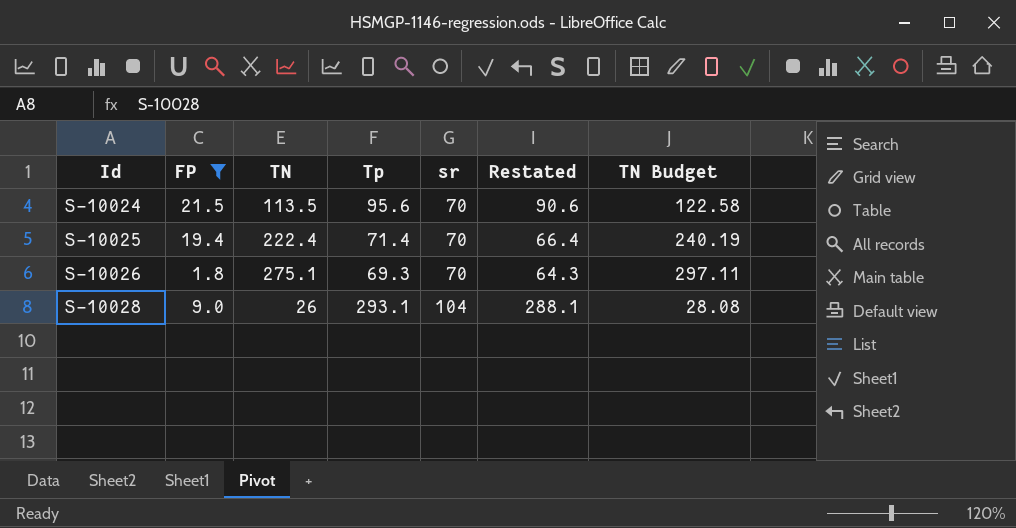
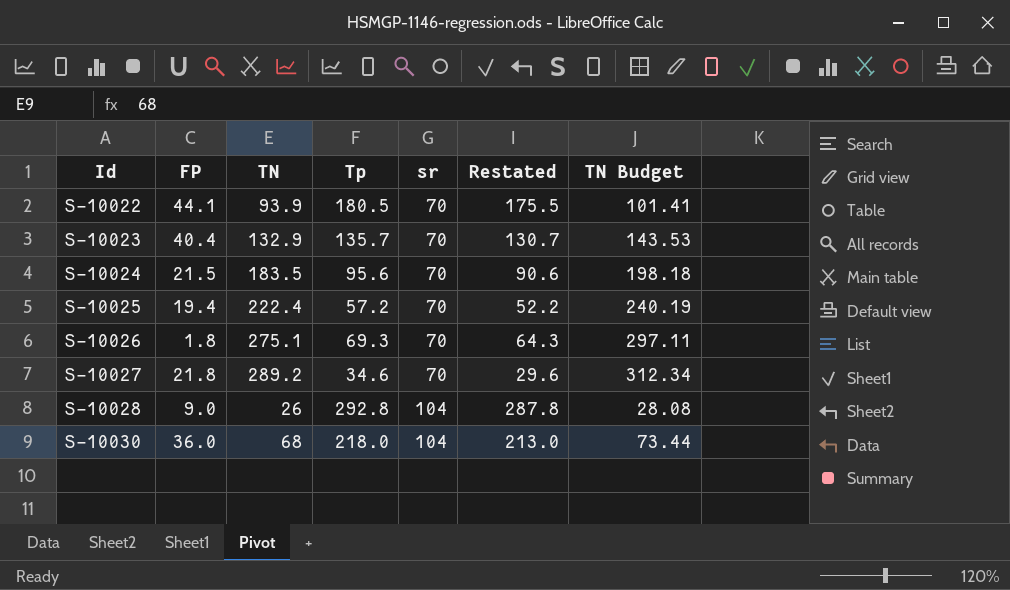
filter: FP <= 21.5 -> none
S-10024 | TN: 113.5 -> 183.5
S-10024 | TN Budget: 122.58 -> 198.18
S-10025 | Tp: 71.4 -> 57.2
S-10025 | Restated: 66.4 -> 52.2
S-10028 | Tp: 293.1 -> 292.8
S-10028 | Restated: 288.1 -> 287.8

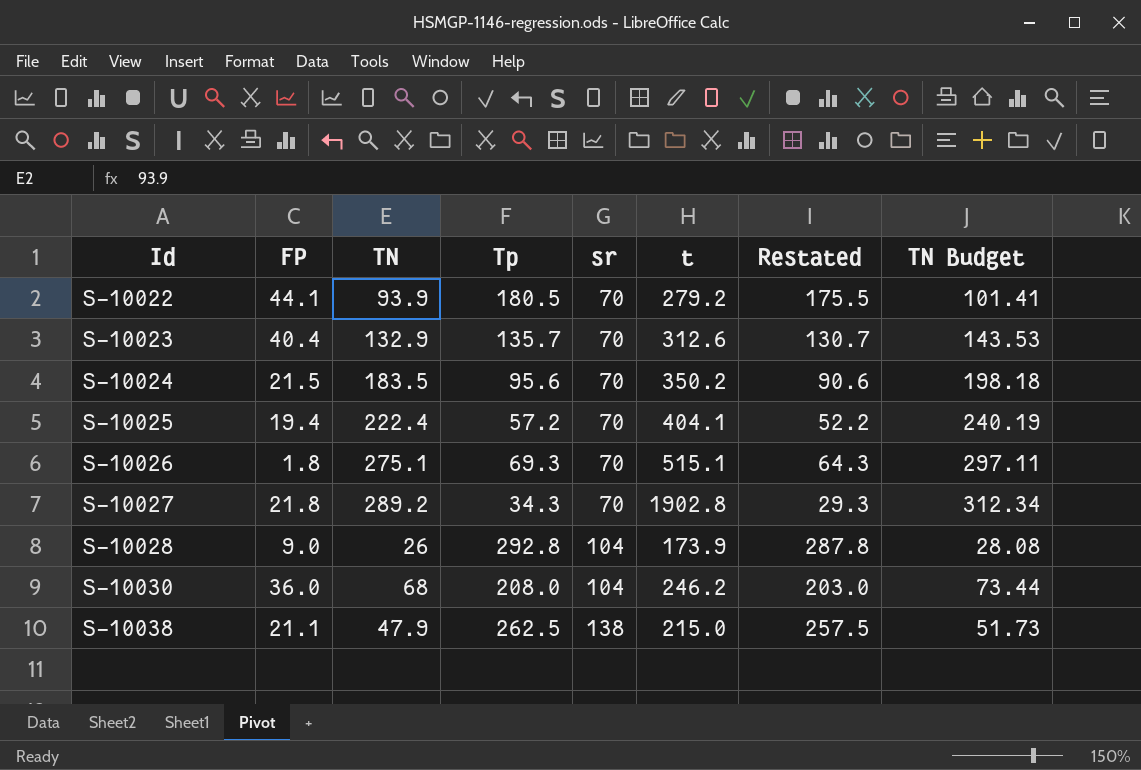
column t | position: none -> 6
S-10027 | Tp: 34.6 -> 34.3
S-10027 | Restated: 29.6 -> 29.3
S-10030 | Tp: 218.0 -> 208.0
S-10030 | Restated: 213.0 -> 203.0
row S-10038: none -> 21.1 | 47.9 | 262.5 | 138 | 215.0 | 257.5 | 51.73

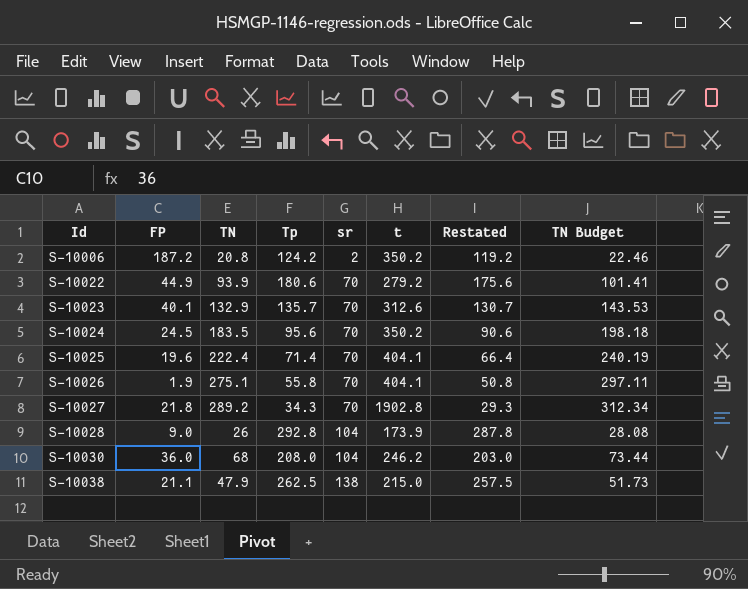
row S-10006: none -> 187.2 | 20.8 | 124.2 | 2 | 350.2 | 119.2 | 22.46
S-10022 | FP: 44.1 -> 44.9
S-10022 | Tp: 180.5 -> 180.6
S-10022 | Restated: 175.5 -> 175.6
S-10023 | FP: 40.4 -> 40.1
S-10024 | FP: 21.5 -> 24.5
S-10025 | FP: 19.4 -> 19.6
S-10025 | Tp: 57.2 -> 71.4
S-10025 | Restated: 52.2 -> 66.4
S-10026 | FP: 1.8 -> 1.9
S-10026 | Tp: 69.3 -> 55.8
S-10026 | t: 515.1 -> 404.1
S-10026 | Restated: 64.3 -> 50.8

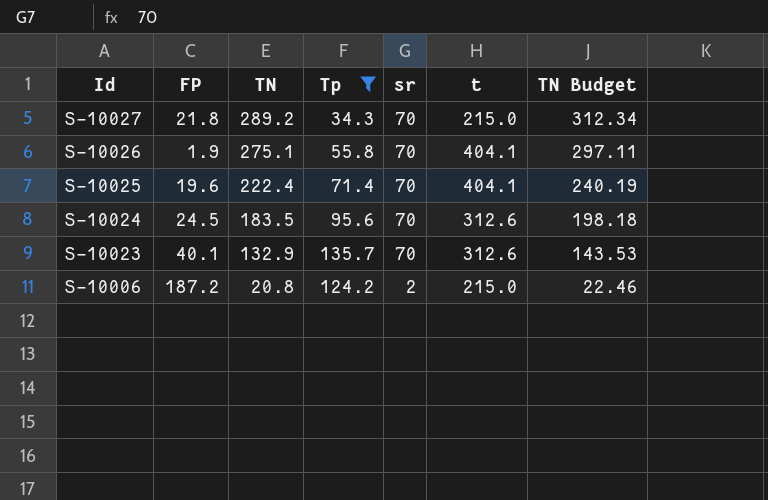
filter: none -> Tp <= 135.7
row order: Id ascending -> Id descending
column Restated | formula: [Tp] - 5 -> none
S-10027 | t: 1902.8 -> 215.0
S-10024 | t: 350.2 -> 312.6
S-10006 | t: 350.2 -> 215.0

